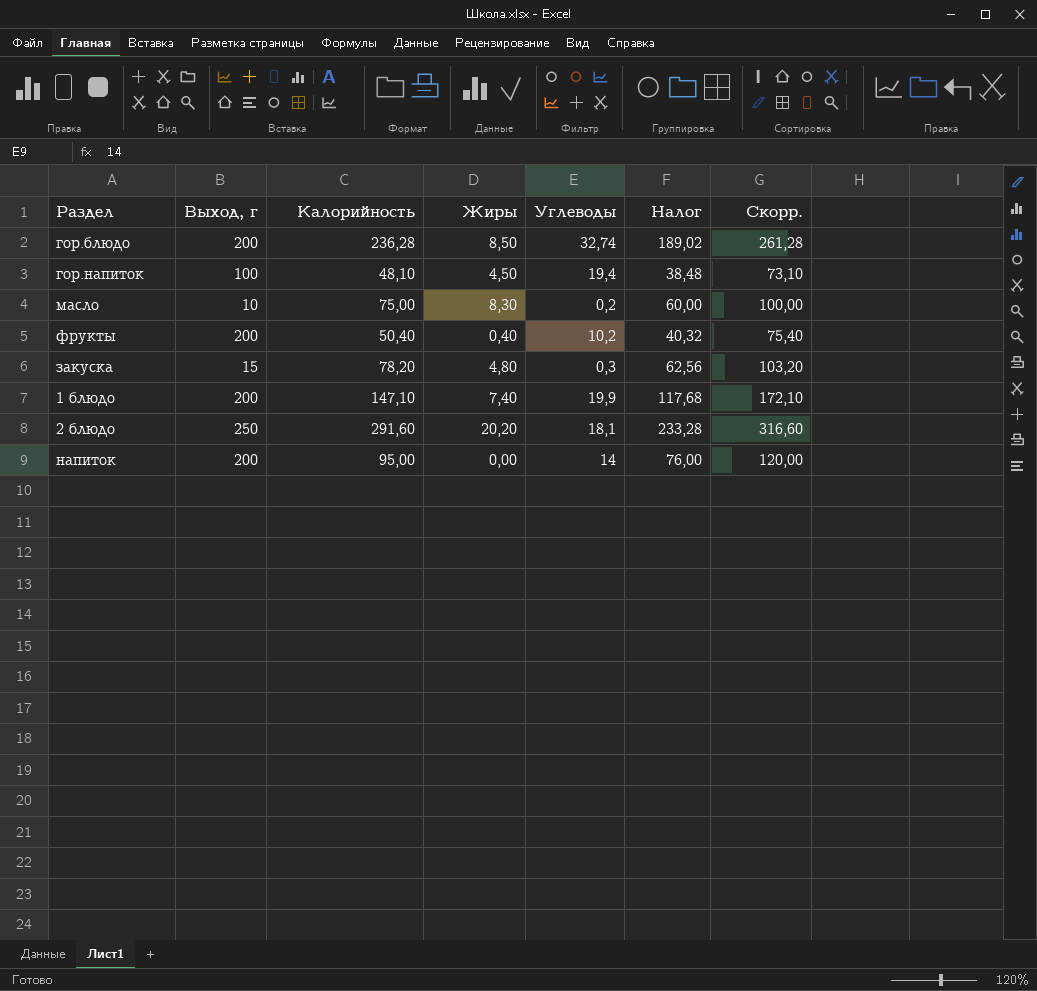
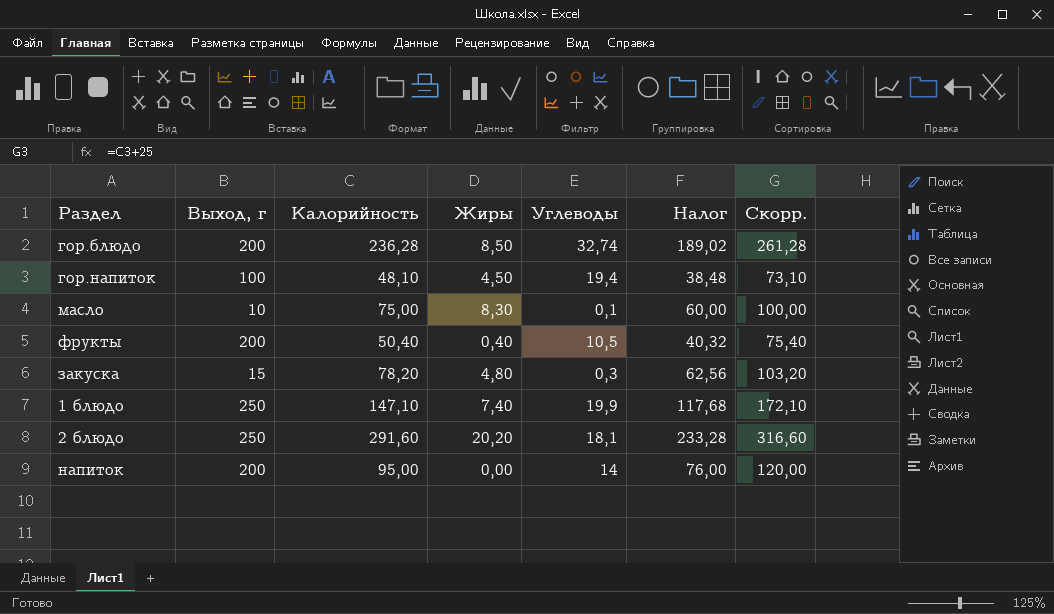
масло | Углеводы: 0,2 -> 0,1
фрукты | Углеводы: 10,2 -> 10,5
1 блюдо | Выход, г: 200 -> 250

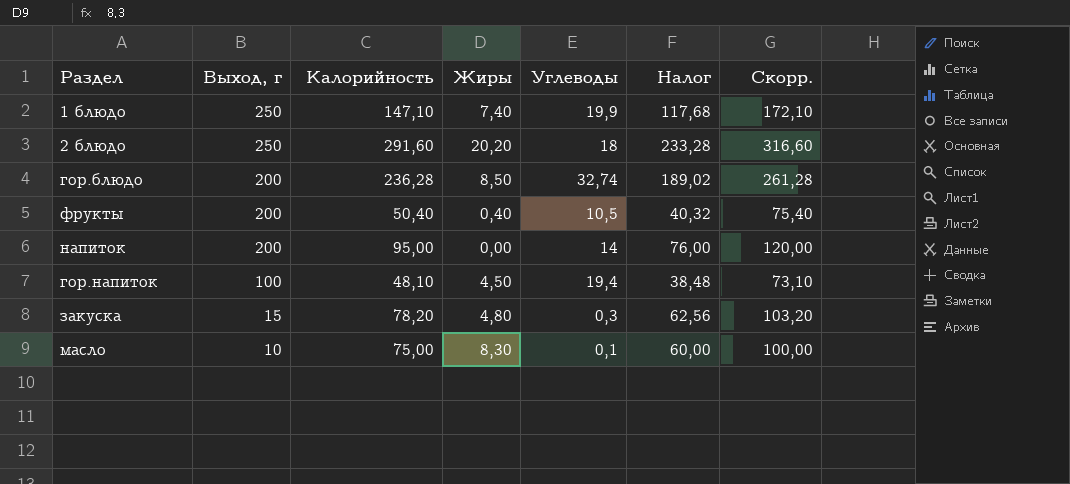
row order: none -> Выход, г descending
2 блюдо | Углеводы: 18,1 -> 18

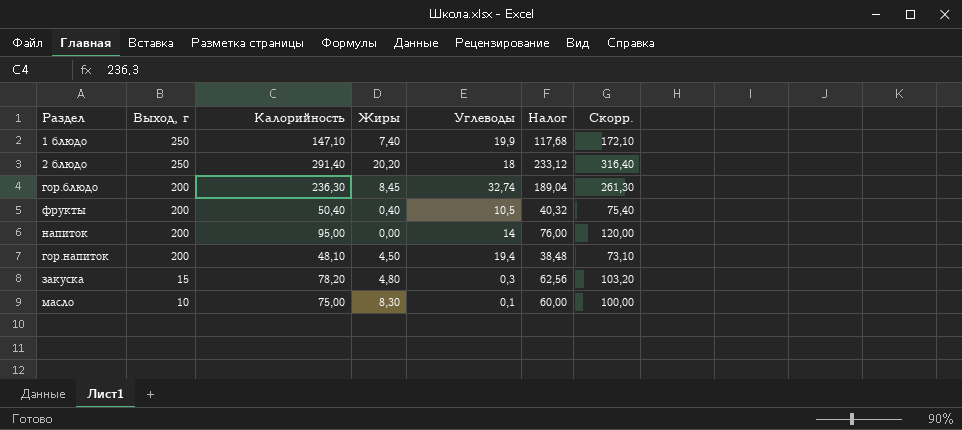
2 блюдо | Калорийность: 291,60 -> 291,40
2 блюдо | Налог: 233,28 -> 233,12
2 блюдо | Скорр.: 316,60 -> 316,40
гор.блюдо | Калорийность: 236,28 -> 236,30
гор.блюдо | Жиры: 8,50 -> 8,45
гор.блюдо | Налог: 189,02 -> 189,04
гор.блюдо | Скорр.: 261,28 -> 261,30
гор.напиток | Выход, г: 100 -> 200

